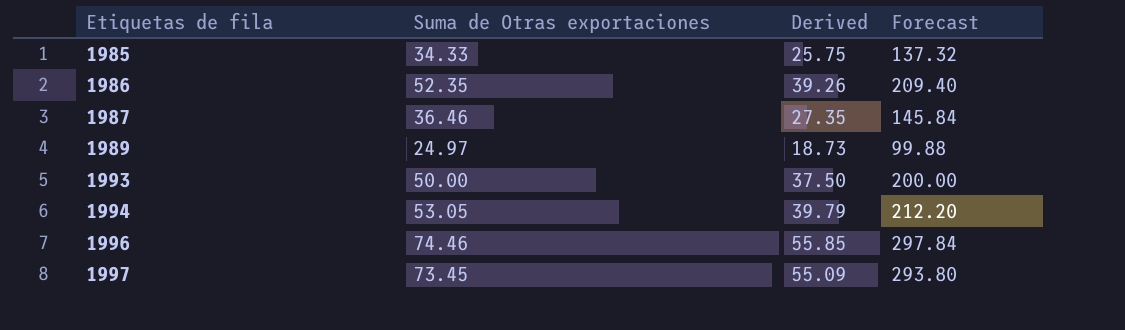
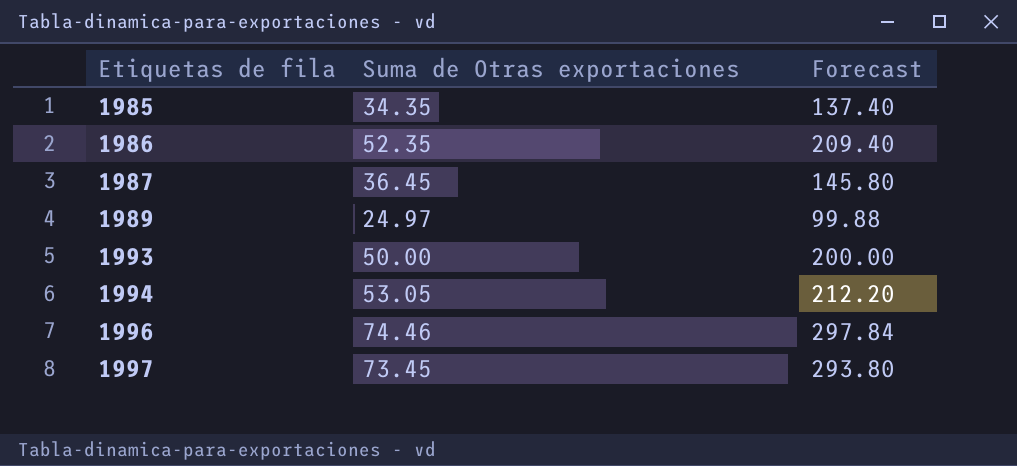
column Derived | formula: [Suma de Otras exportaciones] * 0.75 -> none
1985 | Suma de Otras exportaciones: 34.33 -> 34.35
1985 | Forecast: 137.32 -> 137.40
1987 | Suma de Otras exportaciones: 36.46 -> 36.45
1987 | Forecast: 145.84 -> 145.80

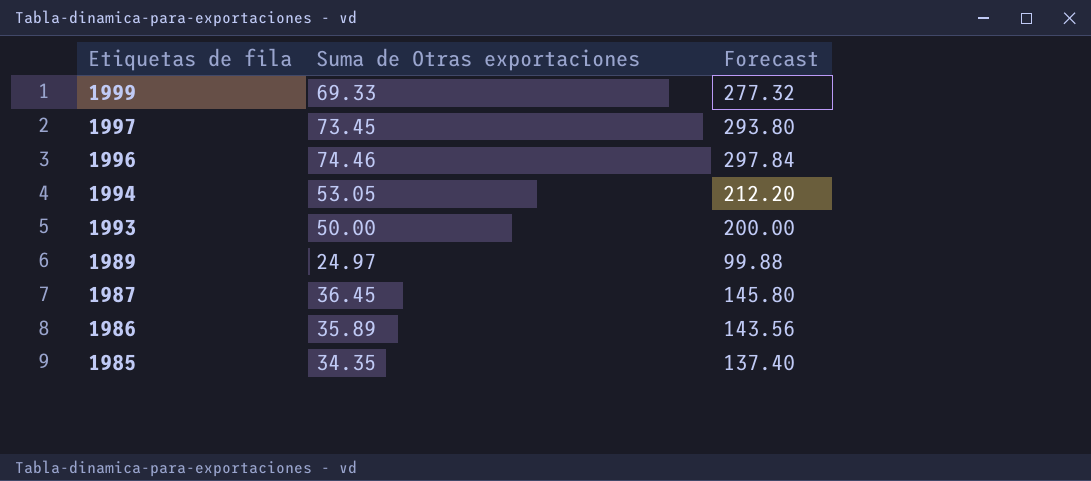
row order: Etiquetas de fila ascending -> Etiquetas de fila descending
row 1999: none -> 69.33 | 277.32
1986 | Suma de Otras exportaciones: 52.35 -> 35.89
1986 | Forecast: 209.40 -> 143.56

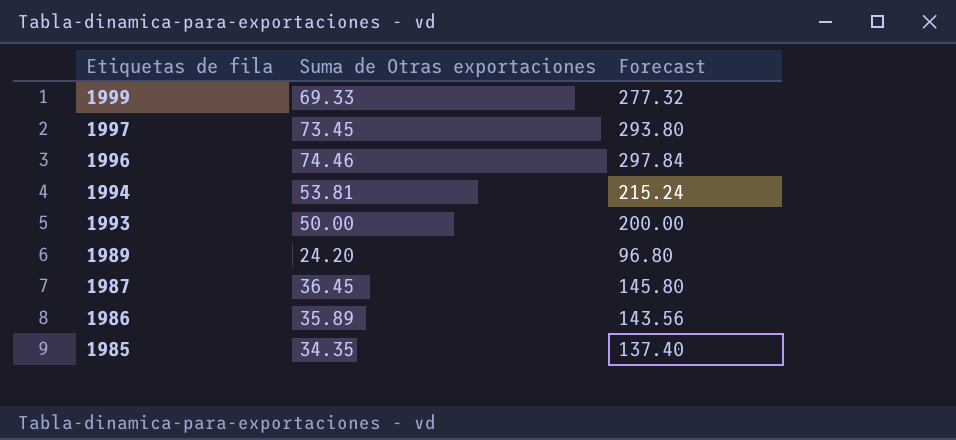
1994 | Suma de Otras exportaciones: 53.05 -> 53.81
1994 | Forecast: 212.20 -> 215.24
1989 | Suma de Otras exportaciones: 24.97 -> 24.20
1989 | Forecast: 99.88 -> 96.80

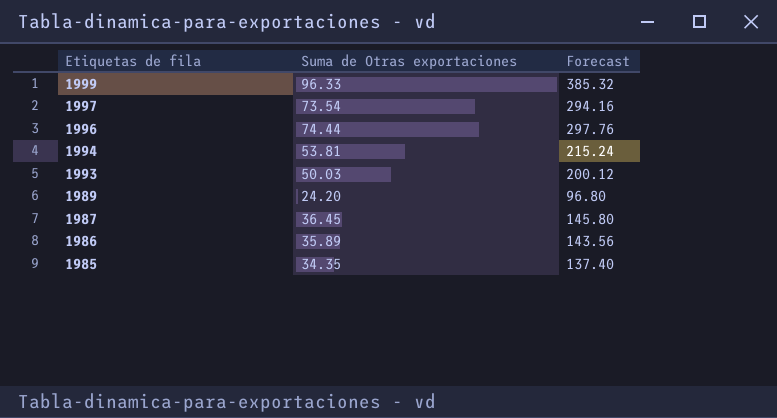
1999 | Suma de Otras exportaciones: 69.33 -> 96.33
1999 | Forecast: 277.32 -> 385.32
1997 | Suma de Otras exportaciones: 73.45 -> 73.54
1997 | Forecast: 293.80 -> 294.16
1996 | Suma de Otras exportaciones: 74.46 -> 74.44
1996 | Forecast: 297.84 -> 297.76
1993 | Suma de Otras exportaciones: 50.00 -> 50.03
1993 | Forecast: 200.00 -> 200.12

